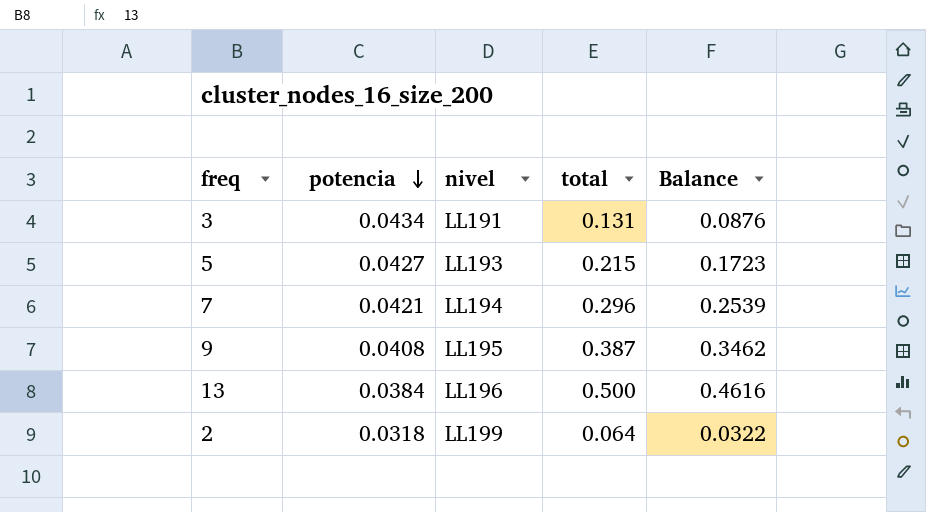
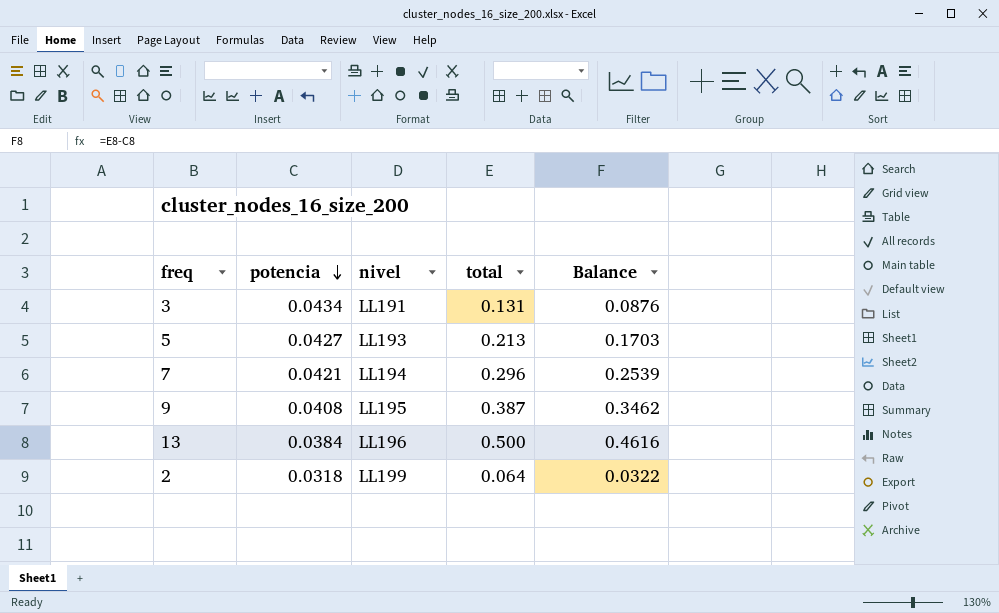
5 | total: 0.215 -> 0.213
5 | Balance: 0.1723 -> 0.1703

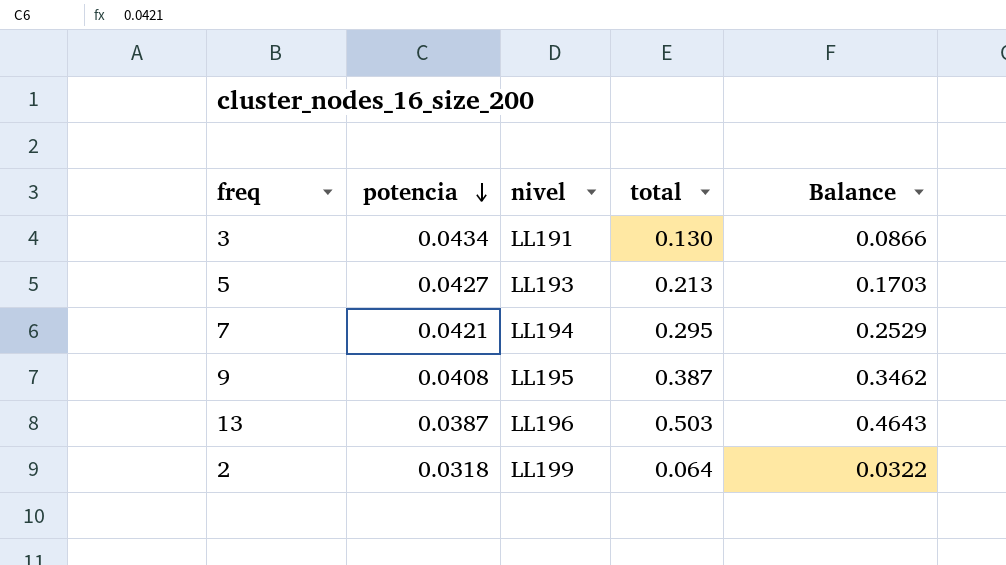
3 | total: 0.131 -> 0.130
3 | Balance: 0.0876 -> 0.0866
7 | total: 0.296 -> 0.295
7 | Balance: 0.2539 -> 0.2529
13 | potencia: 0.0384 -> 0.0387
13 | total: 0.500 -> 0.503
13 | Balance: 0.4616 -> 0.4643

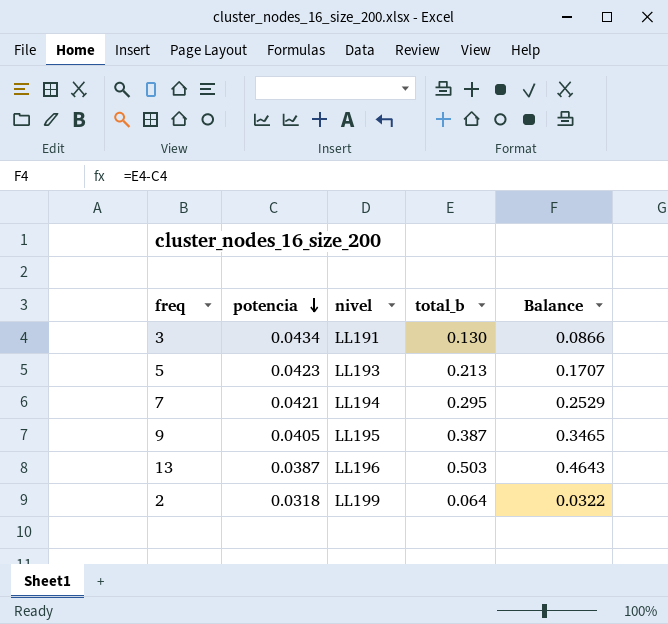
column name: total -> total_b
5 | potencia: 0.0427 -> 0.0423
5 | Balance: 0.1703 -> 0.1707
9 | potencia: 0.0408 -> 0.0405
9 | Balance: 0.3462 -> 0.3465

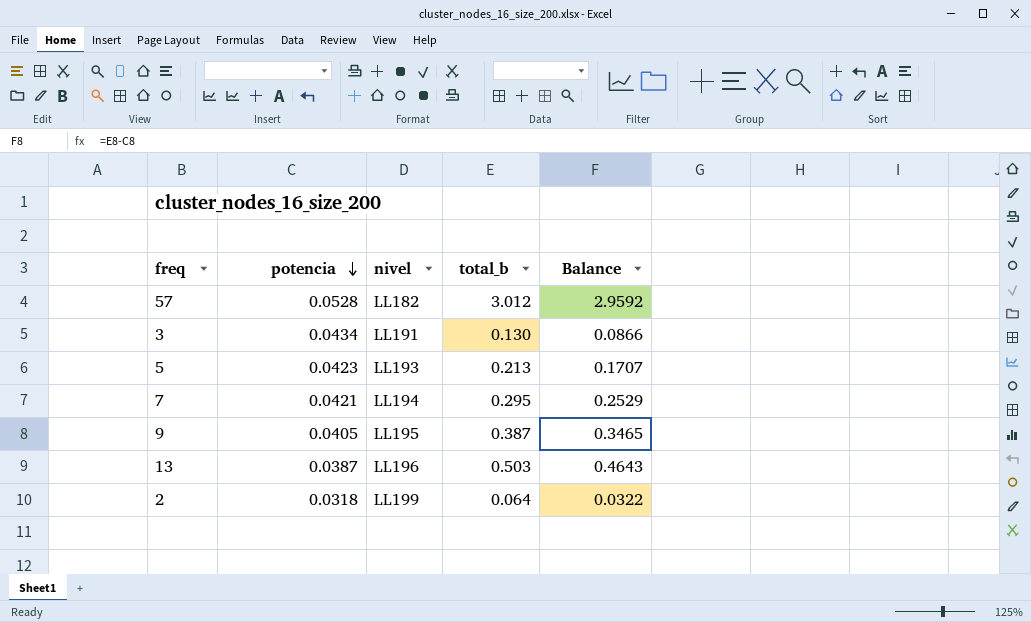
row 57: none -> 0.0528 | LL182 | 3.012 | 2.9592

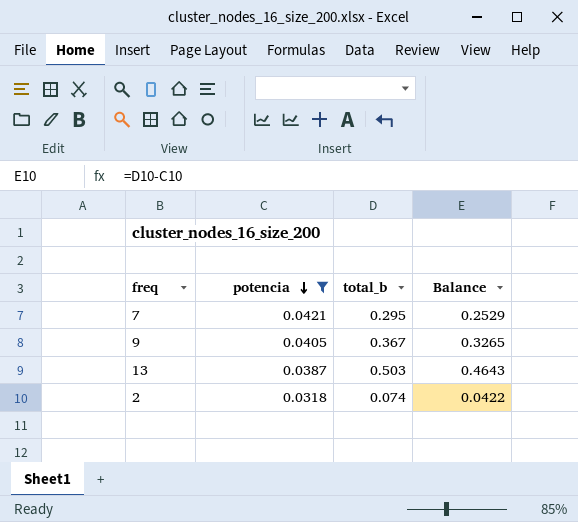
filter: none -> potencia <= 0.0421
column nivel | position: 3 -> none
9 | total_b: 0.387 -> 0.367
9 | Balance: 0.3465 -> 0.3265
2 | total_b: 0.064 -> 0.074
2 | Balance: 0.0322 -> 0.0422

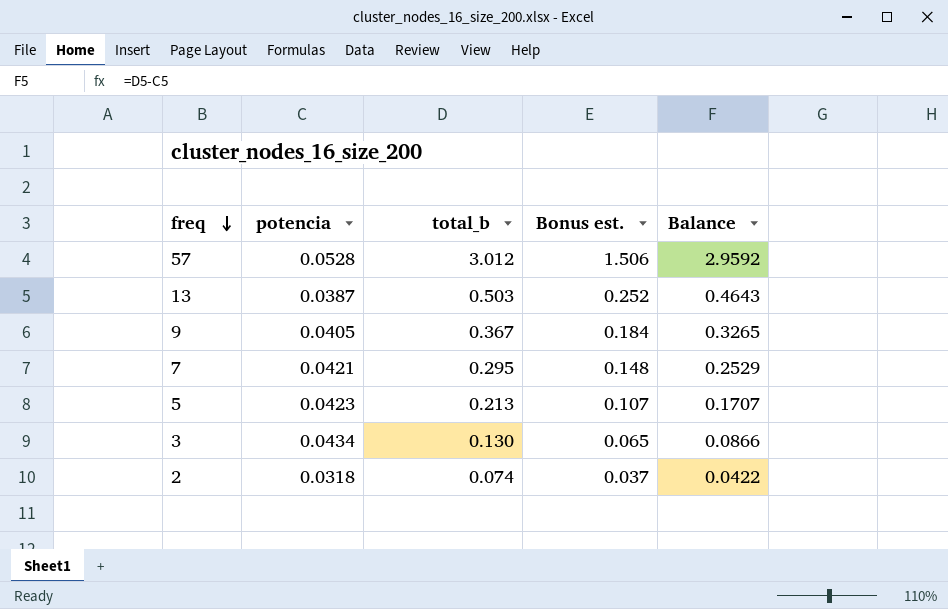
filter: potencia <= 0.0421 -> none
row order: potencia descending -> freq descending
column Bonus est. | formula: none -> [total_b] * 0.5

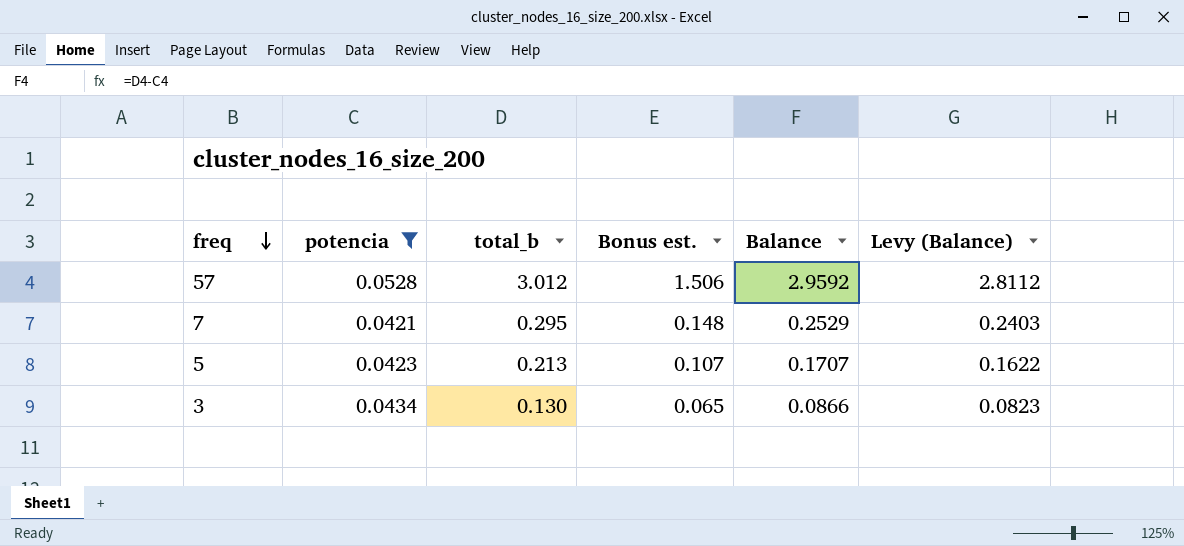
filter: none -> potencia >= 0.0421
column Levy (Balance) | formula: none -> [Balance] * 0.95

